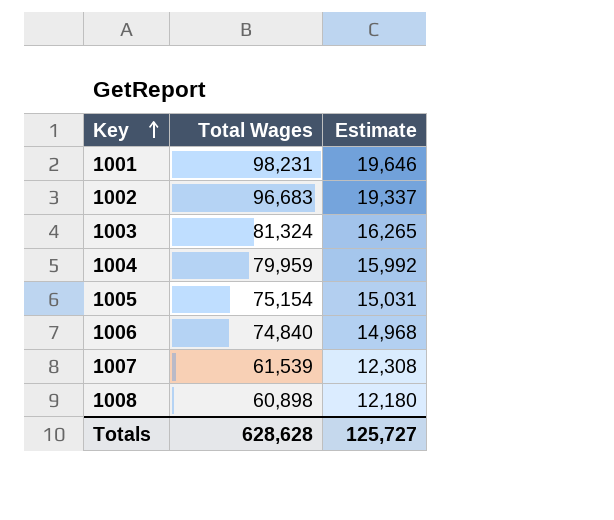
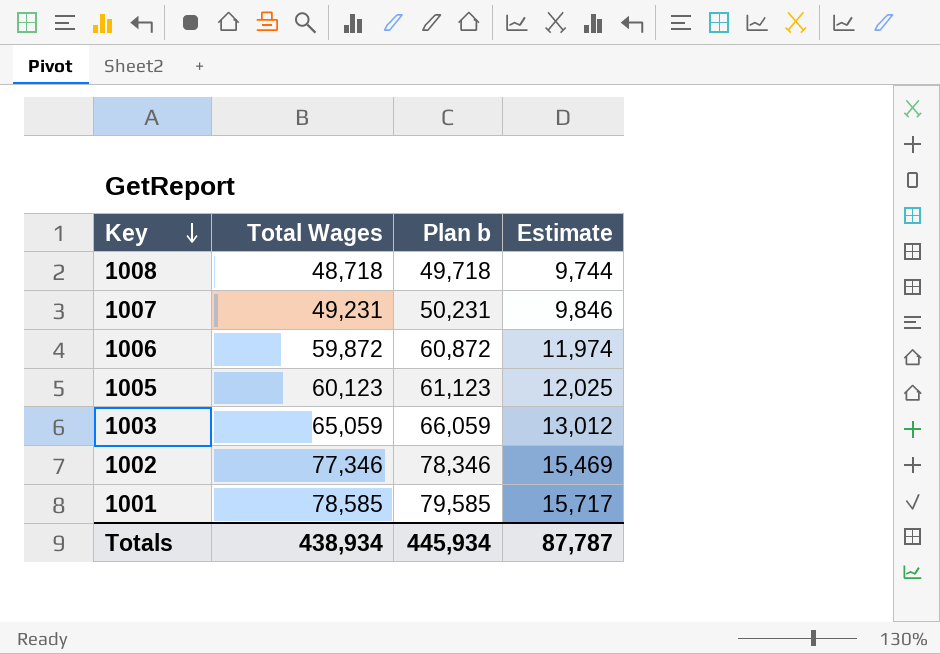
row order: Key ascending -> Key descending
column Plan b | formula: none -> [Total Wages] + 1000
row 1004: 79,959 | 15,992 -> none
1008 | Total Wages: 60,898 -> 48,718
1008 | Estimate: 12,180 -> 9,744
1007 | Total Wages: 61,539 -> 49,231
1007 | Estimate: 12,308 -> 9,846
1006 | Total Wages: 74,840 -> 59,872
1006 | Estimate: 14,968 -> 11,974
1005 | Total Wages: 75,154 -> 60,123
1005 | Estimate: 15,031 -> 12,025
1003 | Total Wages: 81,324 -> 65,059
1003 | Estimate: 16,265 -> 13,012
1002 | Total Wages: 96,683 -> 77,346
1002 | Estimate: 19,337 -> 15,469
1001 | Total Wages: 98,231 -> 78,585
1001 | Estimate: 19,646 -> 15,717
Totals | Total Wages: 628,628 -> 438,934
Totals | Estimate: 125,727 -> 87,787

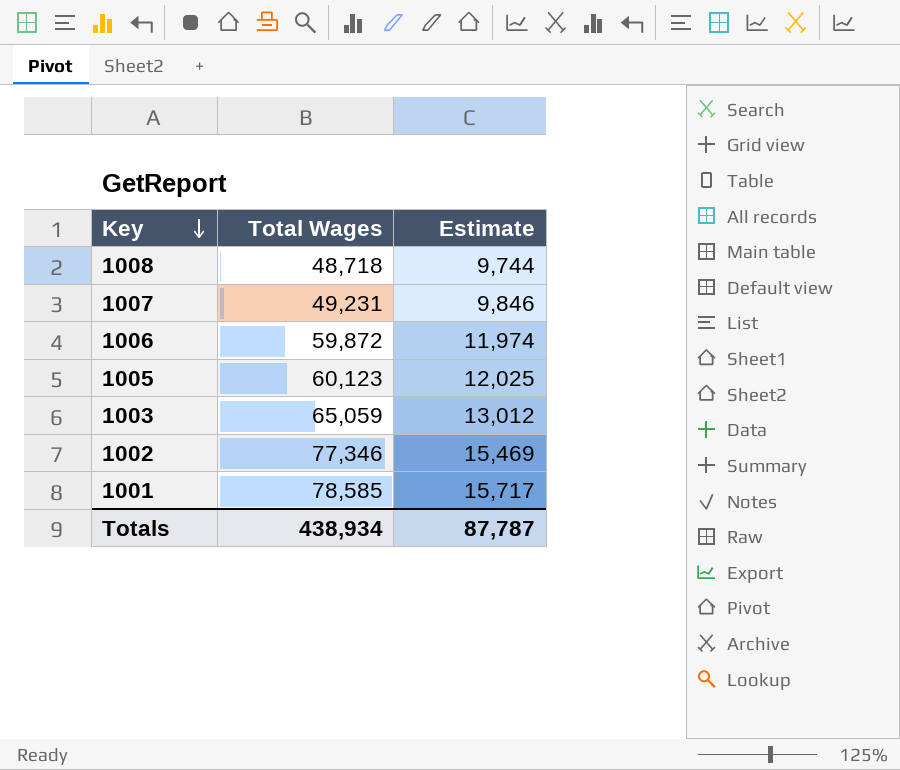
column Plan b | formula: [Total Wages] + 1000 -> none

